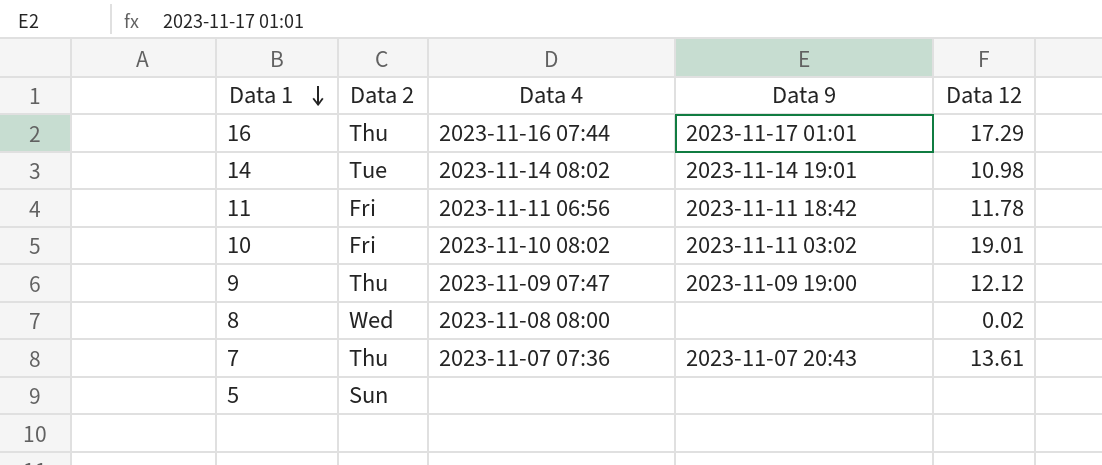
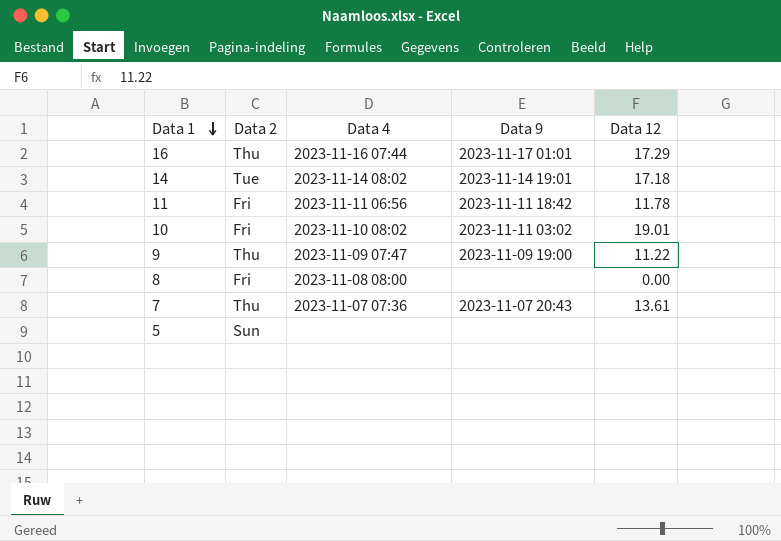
14 | Data 12: 10.98 -> 17.18
9 | Data 12: 12.12 -> 11.22
8 | Data 2: Wed -> Fri
8 | Data 12: 0.02 -> 0.00

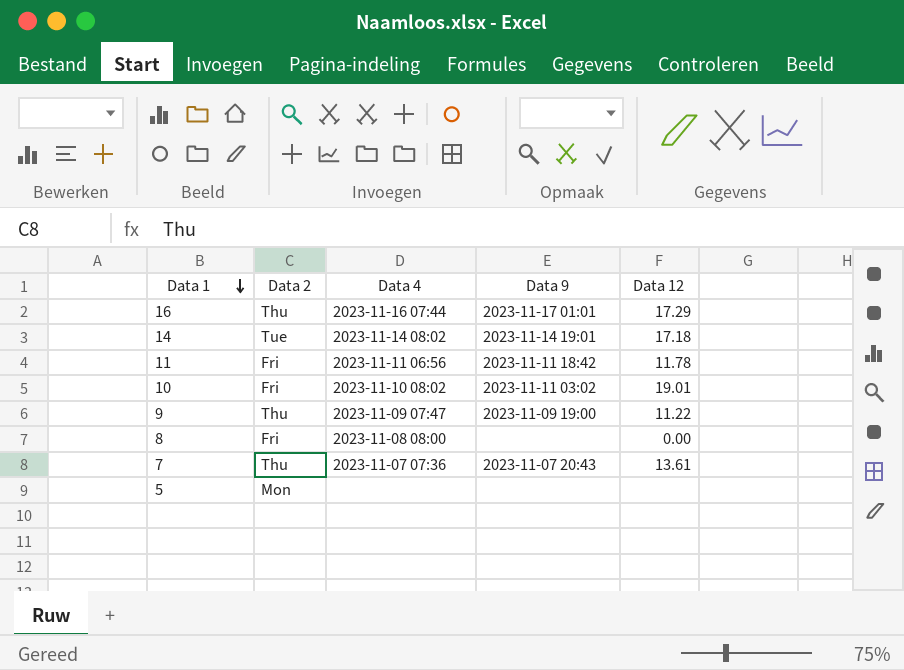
5 | Data 2: Sun -> Mon

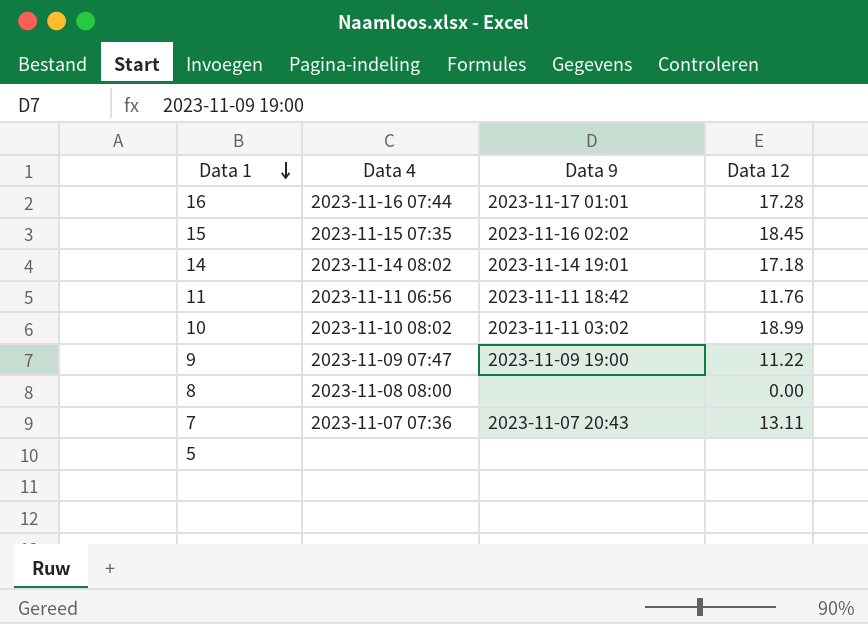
column Data 2 | position: 2 -> none
16 | Data 12: 17.29 -> 17.28
row 15: none -> 2023-11-15 07:35 | 2023-11-16 02:02 | 18.45
11 | Data 12: 11.78 -> 11.76
10 | Data 12: 19.01 -> 18.99
7 | Data 12: 13.61 -> 13.11

